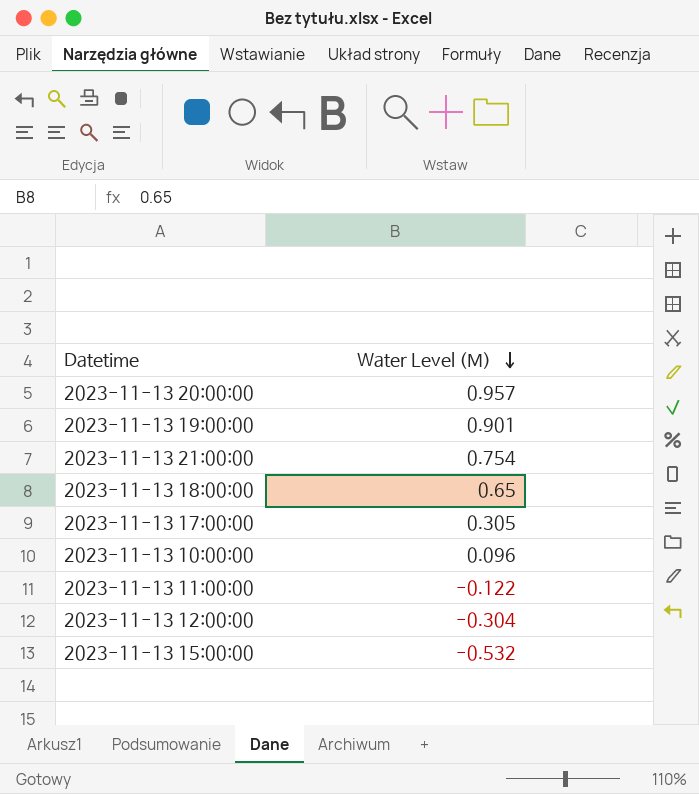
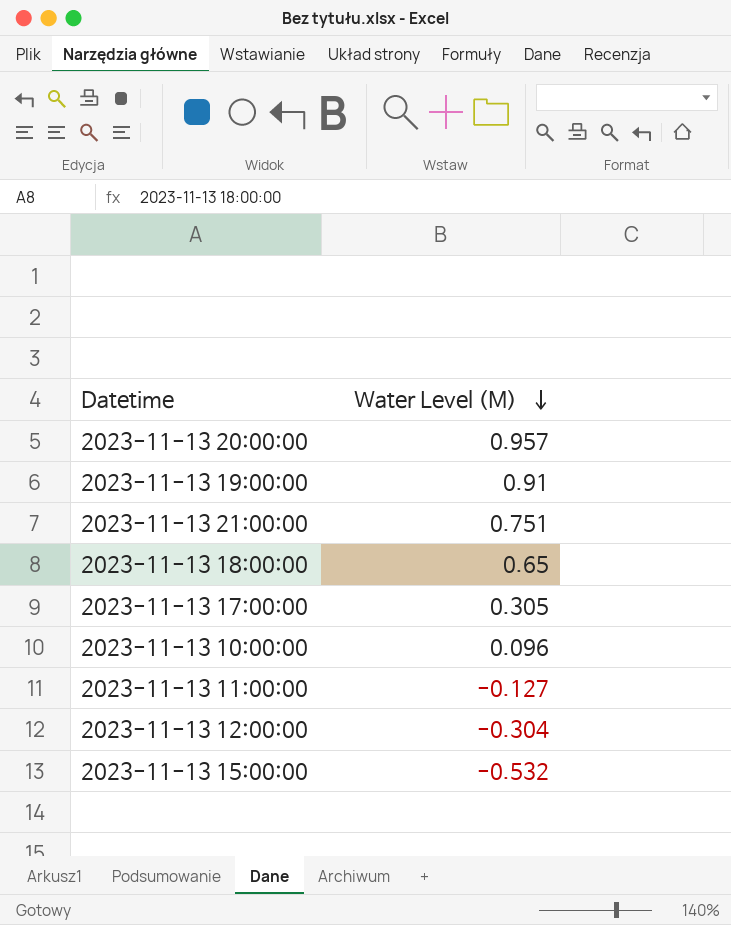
2023-11-13 19:00:00 | Water Level (M): 0.901 -> 0.91
2023-11-13 21:00:00 | Water Level (M): 0.754 -> 0.751
2023-11-13 11:00:00 | Water Level (M): -0.122 -> -0.127

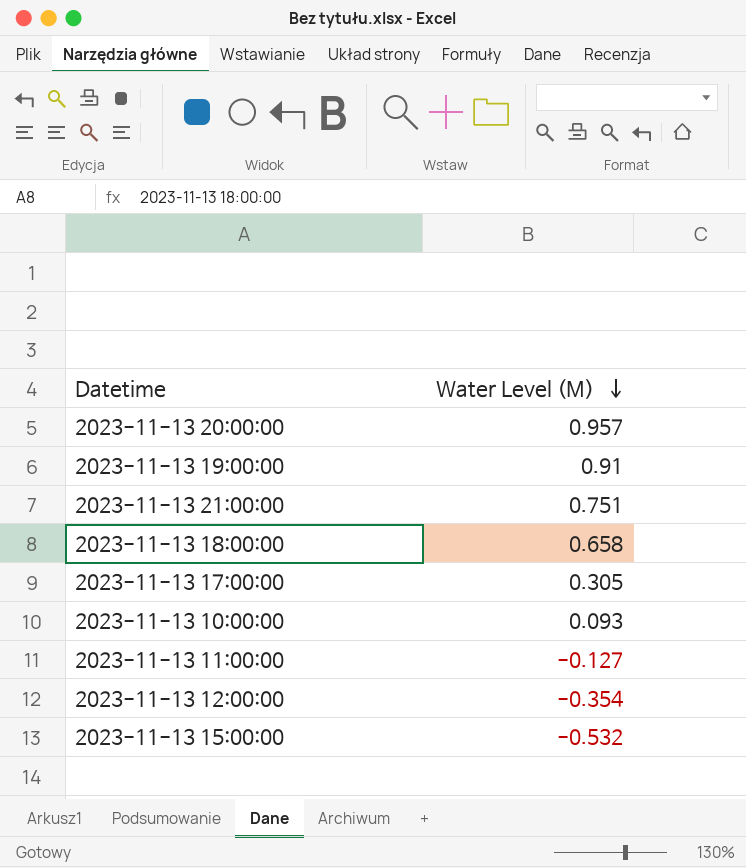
2023-11-13 18:00:00 | Water Level (M): 0.65 -> 0.658
2023-11-13 10:00:00 | Water Level (M): 0.096 -> 0.093
2023-11-13 12:00:00 | Water Level (M): -0.304 -> -0.354

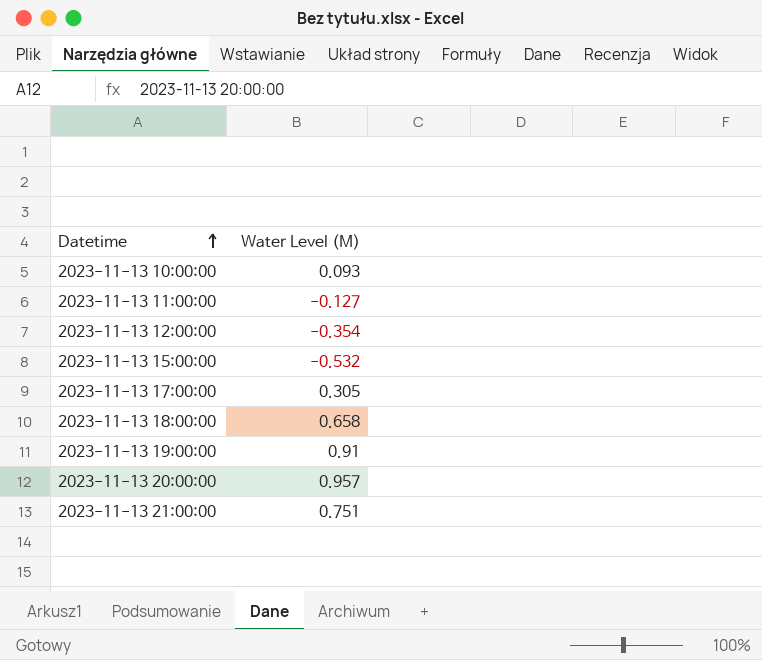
row order: Water Level (M) descending -> Datetime ascending

